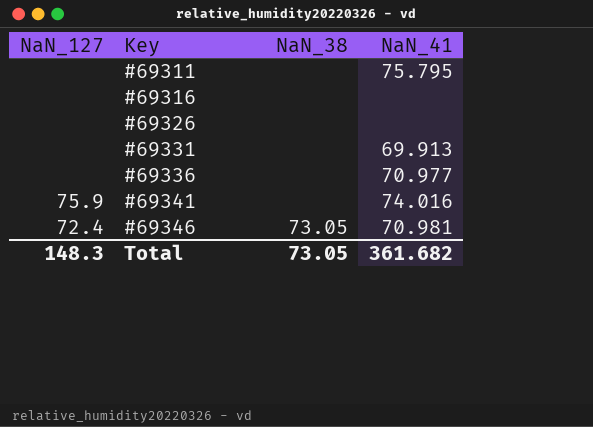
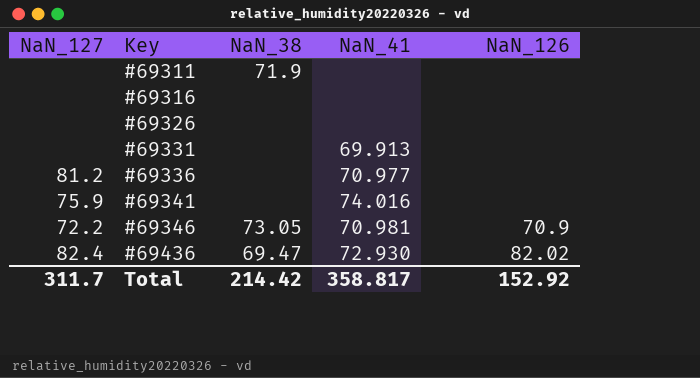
column NaN_126 | position: none -> 5
#69311 | NaN_38: none -> 71.9
#69311 | NaN_41: 75.795 -> none
#69336 | NaN_127: none -> 81.2
#69346 | NaN_127: 72.4 -> 72.2
row #69436: none -> 82.4 | 69.47 | 72.930 | 82.02
Total | NaN_127: 148.3 -> 311.7
Total | NaN_38: 73.05 -> 214.42
Total | NaN_41: 361.682 -> 358.817

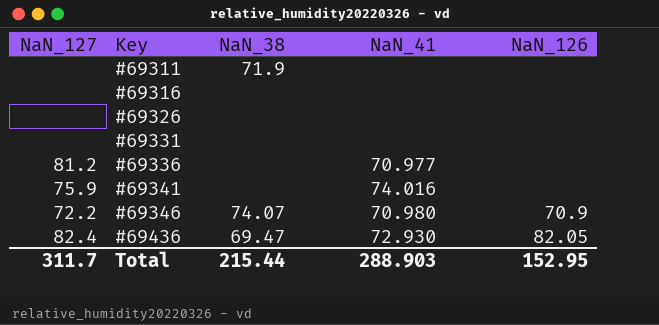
#69331 | NaN_41: 69.913 -> none
#69346 | NaN_38: 73.05 -> 74.07
#69346 | NaN_41: 70.981 -> 70.980
#69436 | NaN_126: 82.02 -> 82.05
Total | NaN_38: 214.42 -> 215.44
Total | NaN_41: 358.817 -> 288.903
Total | NaN_126: 152.92 -> 152.95

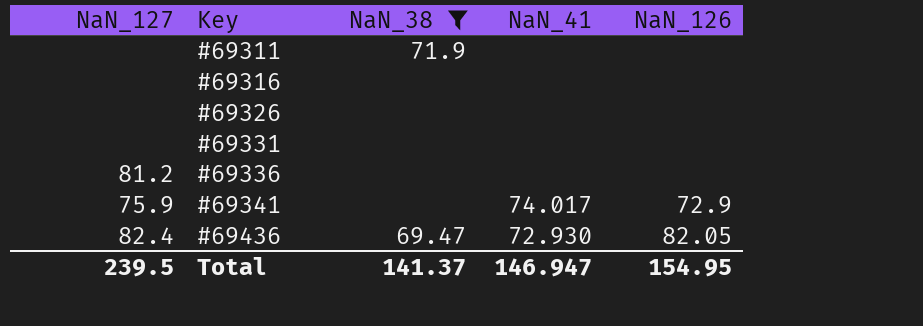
filter: none -> NaN_38 != 74.07
#69336 | NaN_41: 70.977 -> none
#69341 | NaN_41: 74.016 -> 74.017
#69341 | NaN_126: none -> 72.9
Total | NaN_127: 311.7 -> 239.5
Total | NaN_38: 215.44 -> 141.37
Total | NaN_41: 288.903 -> 146.947
Total | NaN_126: 152.95 -> 154.95

